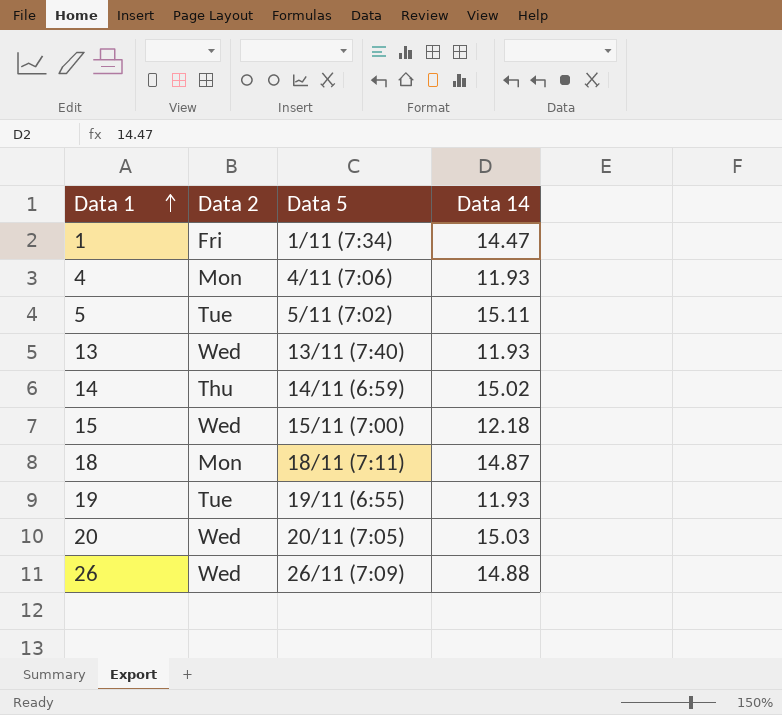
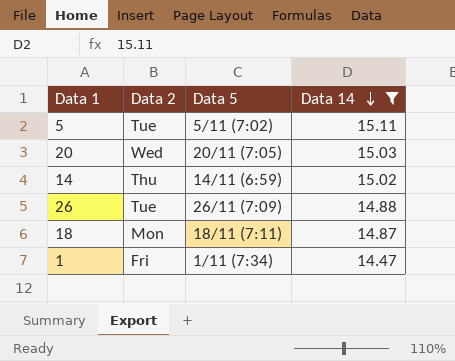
filter: none -> Data 14 >= 14.47
row order: Data 1 ascending -> Data 14 descending
26 | Data 2: Wed -> Tue

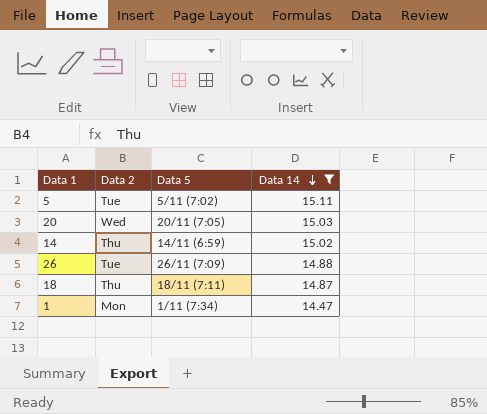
18 | Data 2: Mon -> Thu
1 | Data 2: Fri -> Mon

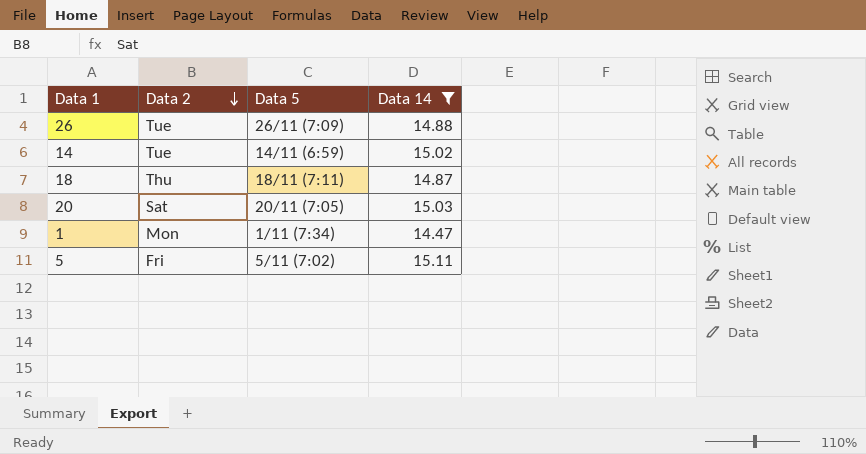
row order: Data 14 descending -> Data 2 descending
14 | Data 2: Thu -> Tue
20 | Data 2: Wed -> Sat
5 | Data 2: Tue -> Fri

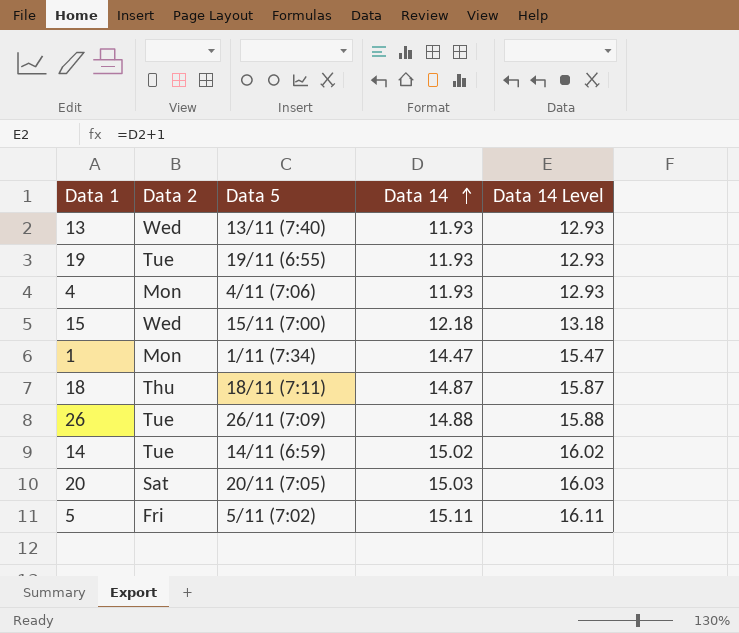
filter: Data 14 >= 14.47 -> none
row order: Data 2 descending -> Data 14 ascending
column Data 14 Level | formula: none -> [Data 14] + 1

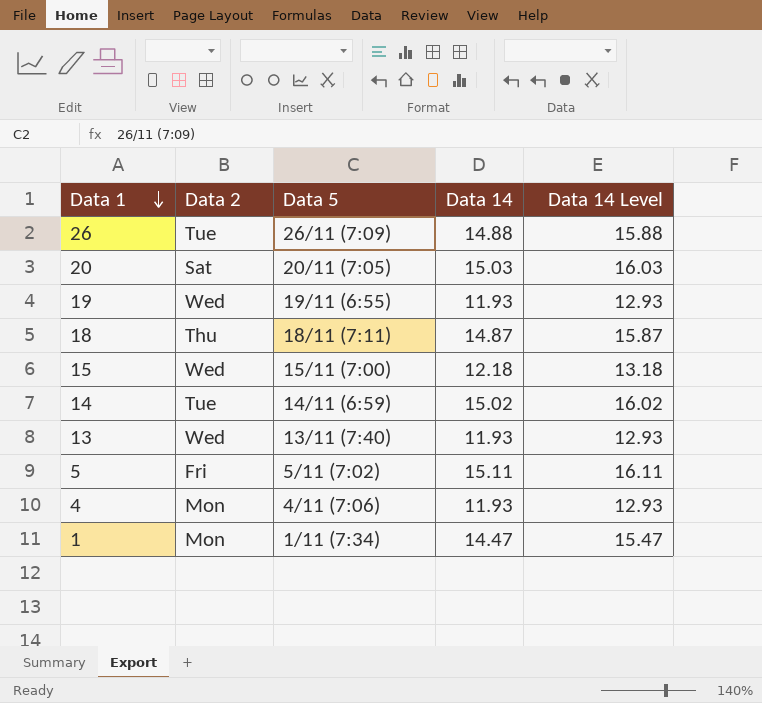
row order: Data 14 ascending -> Data 1 descending
19 | Data 2: Tue -> Wed

